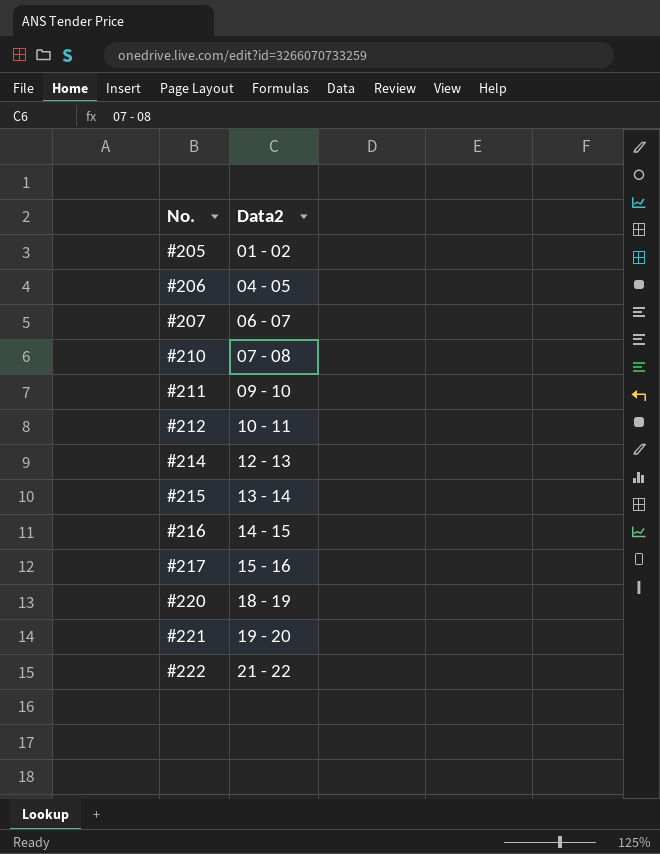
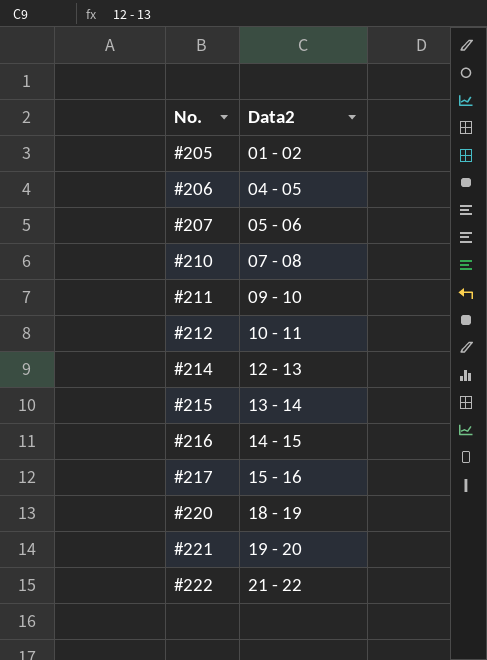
#207 | Data2: 06 - 07 -> 05 - 06

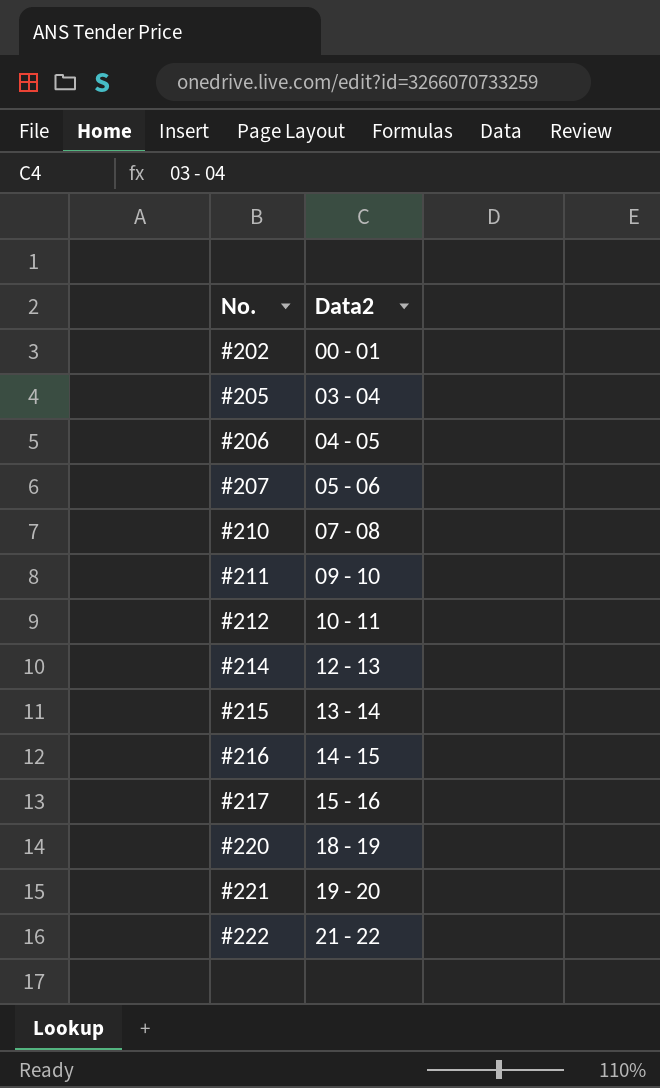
row #202: none -> 00 - 01
#205 | Data2: 01 - 02 -> 03 - 04

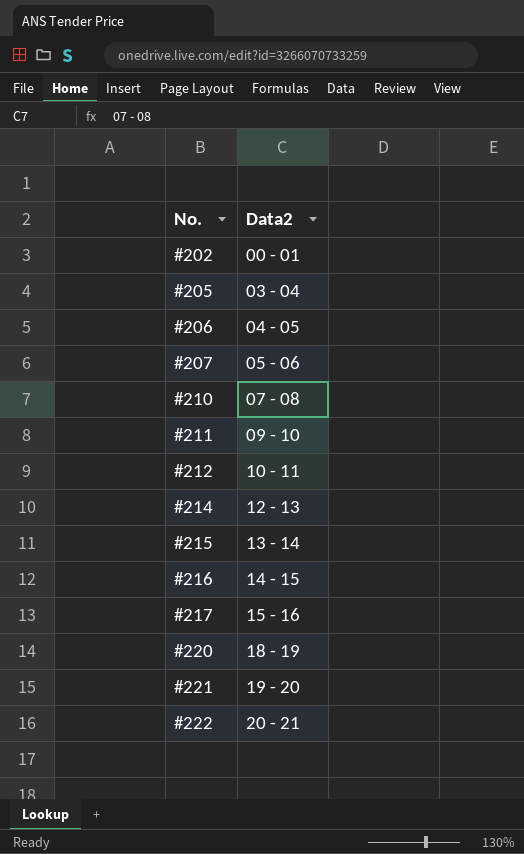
#222 | Data2: 21 - 22 -> 20 - 21

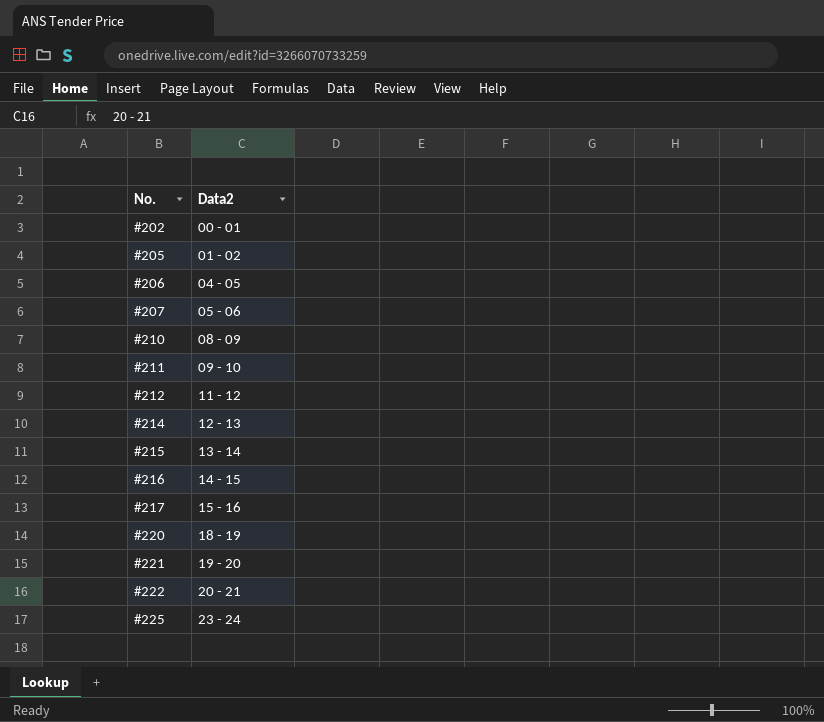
#205 | Data2: 03 - 04 -> 01 - 02
#210 | Data2: 07 - 08 -> 08 - 09
#212 | Data2: 10 - 11 -> 11 - 12
row #225: none -> 23 - 24

